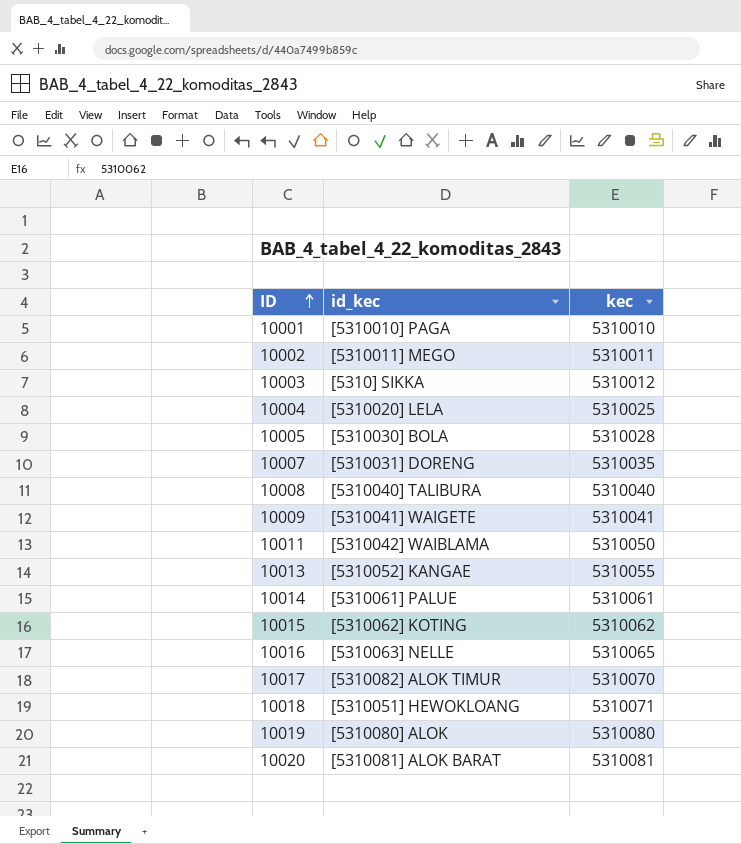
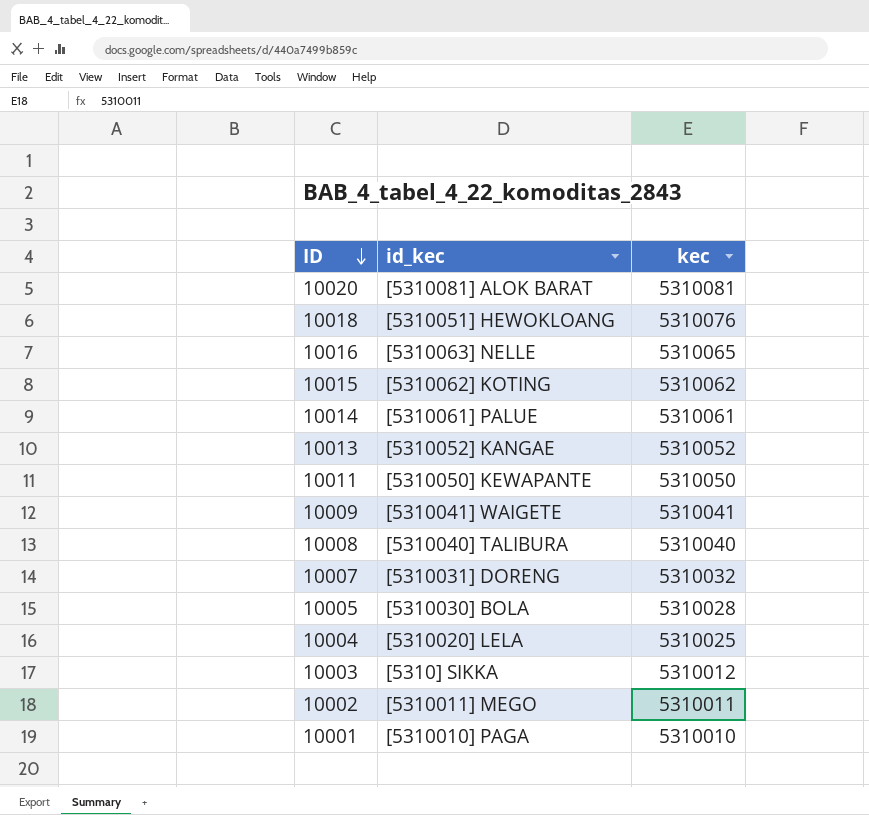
row order: ID ascending -> ID descending
row 10017: [5310082] ALOK TIMUR | 5310070 -> none
row 10019: [5310080] ALOK | 5310080 -> none
10018 | kec: 5310071 -> 5310076
10013 | kec: 5310055 -> 5310052
10011 | id_kec: [5310042] WAIBLAMA -> [5310050] KEWAPANTE
10007 | kec: 5310035 -> 5310032

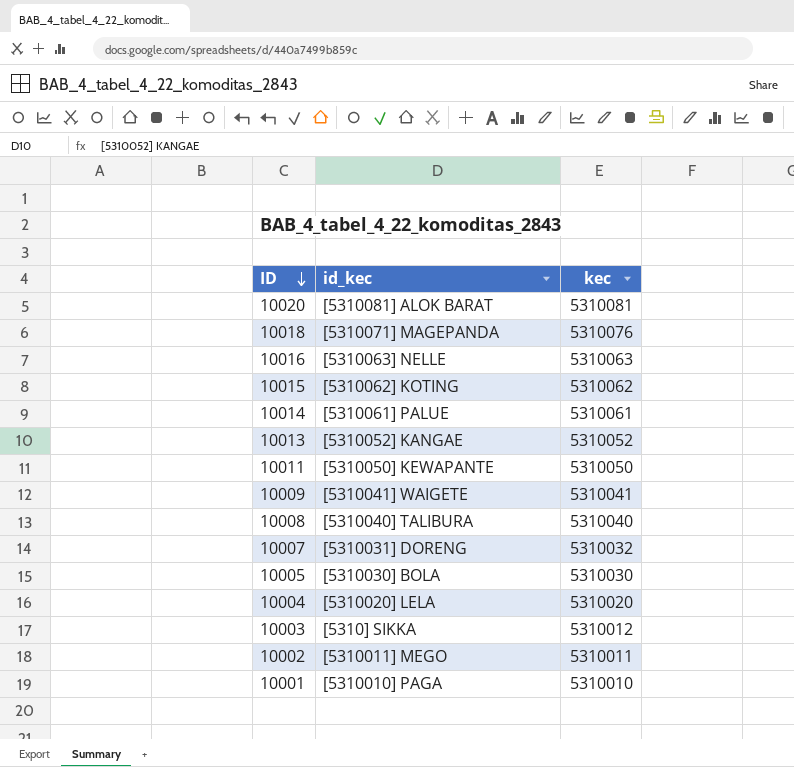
10018 | id_kec: [5310051] HEWOKLOANG -> [5310071] MAGEPANDA
10016 | kec: 5310065 -> 5310063
10005 | kec: 5310028 -> 5310030
10004 | kec: 5310025 -> 5310020

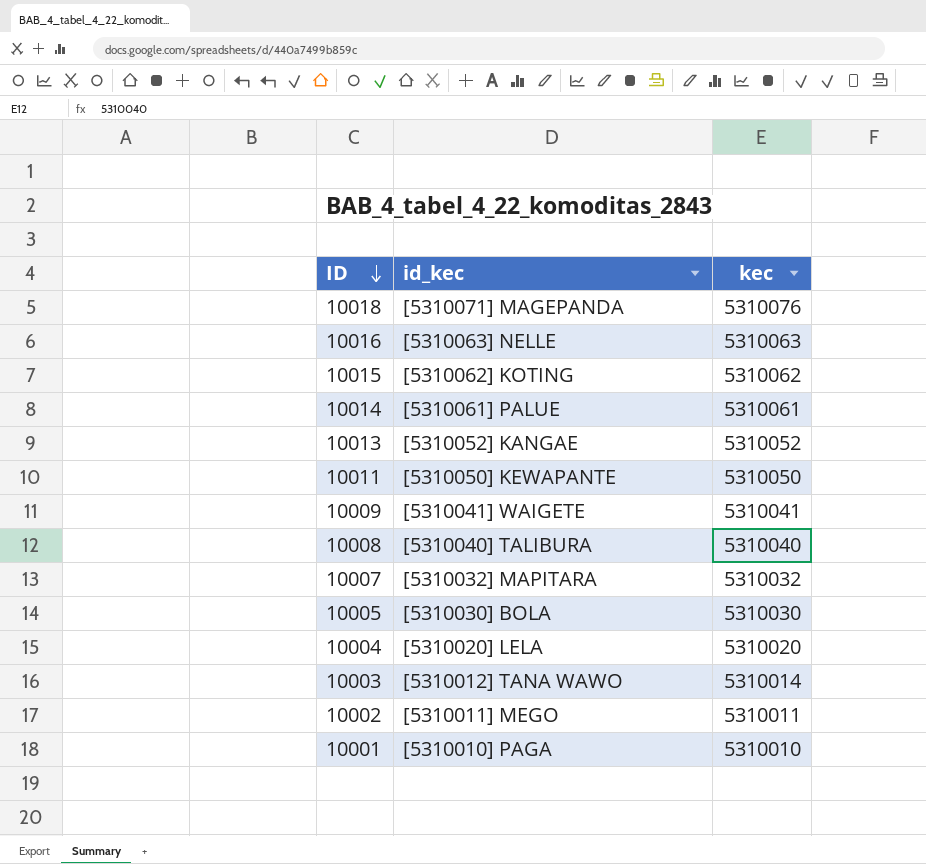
row 10020: [5310081] ALOK BARAT | 5310081 -> none
10007 | id_kec: [5310031] DORENG -> [5310032] MAPITARA
10003 | id_kec: [5310] SIKKA -> [5310012] TANA WAWO
10003 | kec: 5310012 -> 5310014

